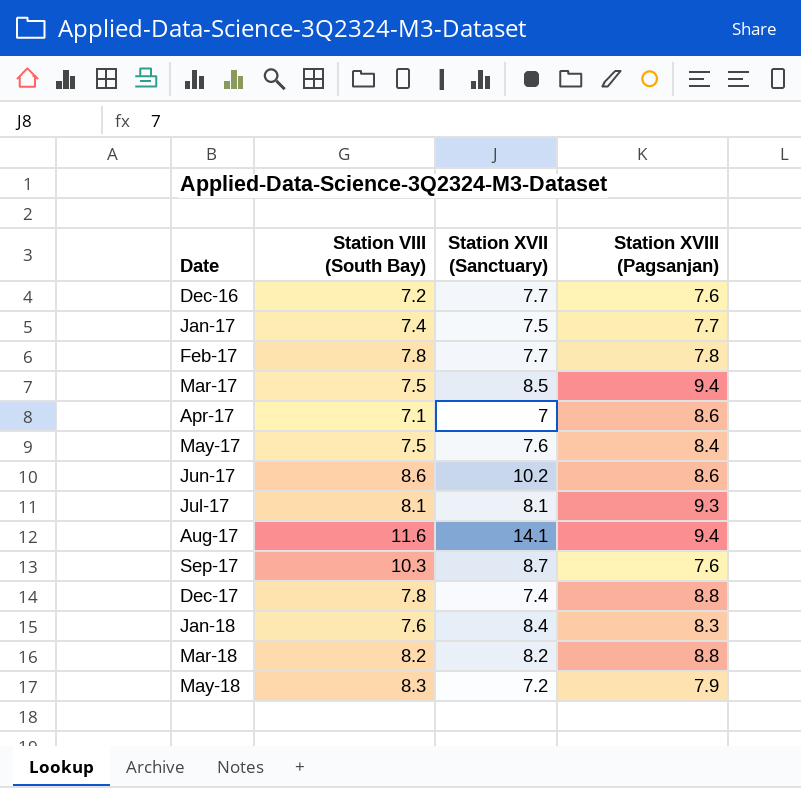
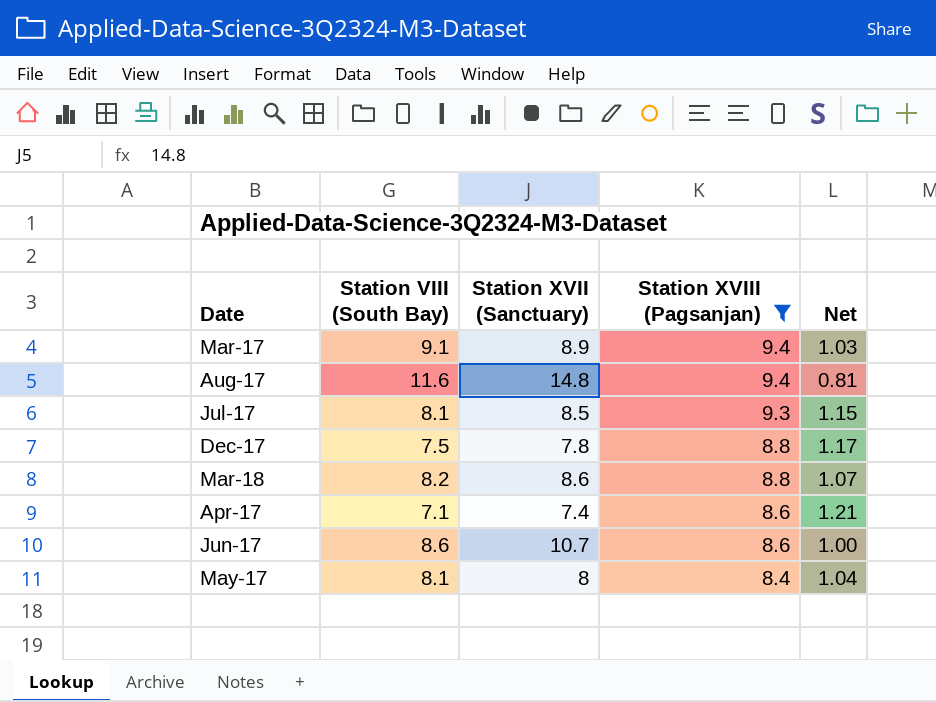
filter: none -> Station XVIII (Pagsanjan) >= 8.4
row order: Date ascending -> Station XVIII (Pagsanjan) descending
column Net | formula: none -> [Station XVIII (Pagsanjan)] / [Station VIII (South Bay)]
Mar-17 | Station VIII (South Bay): 7.5 -> 9.1
Mar-17 | Station XVII (Sanctuary): 8.5 -> 8.9
Aug-17 | Station XVII (Sanctuary): 14.1 -> 14.8
Jul-17 | Station XVII (Sanctuary): 8.1 -> 8.5
Dec-17 | Station VIII (South Bay): 7.8 -> 7.5
Dec-17 | Station XVII (Sanctuary): 7.4 -> 7.8
Mar-18 | Station XVII (Sanctuary): 8.2 -> 8.6
Apr-17 | Station XVII (Sanctuary): 7 -> 7.4
Jun-17 | Station XVII (Sanctuary): 10.2 -> 10.7
May-17 | Station VIII (South Bay): 7.5 -> 8.1
May-17 | Station XVII (Sanctuary): 7.6 -> 8

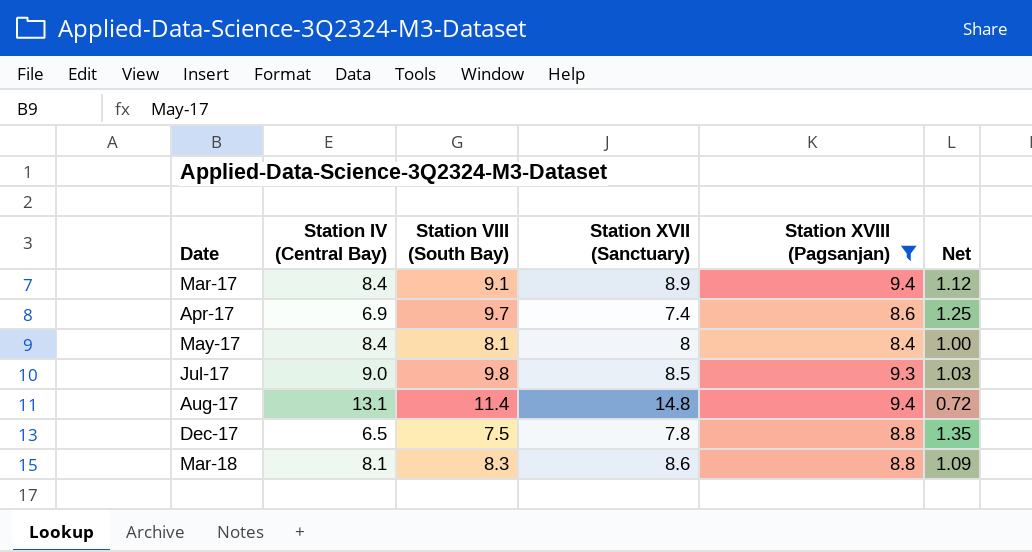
row order: Station XVIII (Pagsanjan) descending -> Date ascending
column Station IV (Central Bay) | position: none -> 2
column Net | formula: [Station XVIII (Pagsanjan)] / [Station VIII (South Bay)] -> [Station XVIII (Pagsanjan)] / [Station IV (Central Bay)]
row Jun-17: 8.6 | 10.7 | 8.6 | 1.00 -> none
Apr-17 | Station VIII (South Bay): 7.1 -> 9.7
Jul-17 | Station VIII (South Bay): 8.1 -> 9.8
Aug-17 | Station VIII (South Bay): 11.6 -> 11.4
Mar-18 | Station VIII (South Bay): 8.2 -> 8.3

